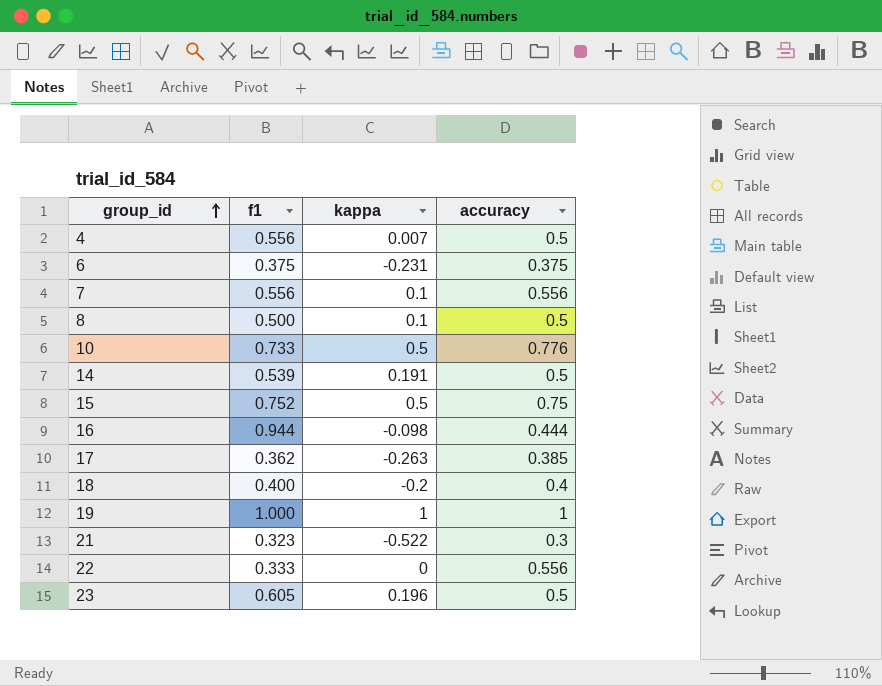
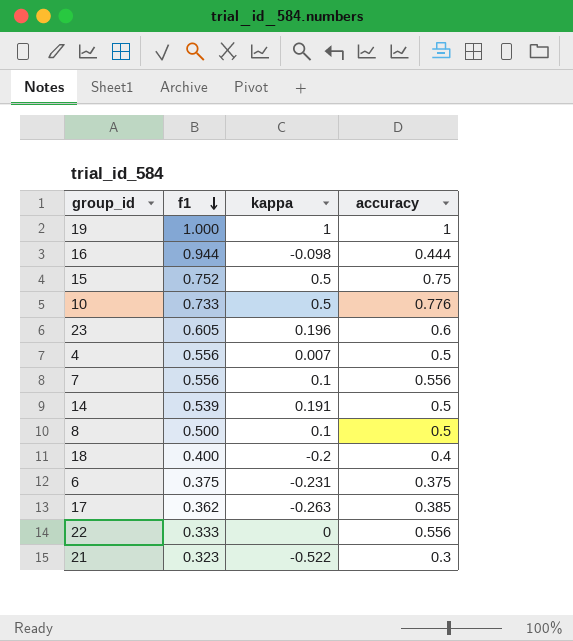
row order: group_id ascending -> f1 descending
23 | accuracy: 0.5 -> 0.6

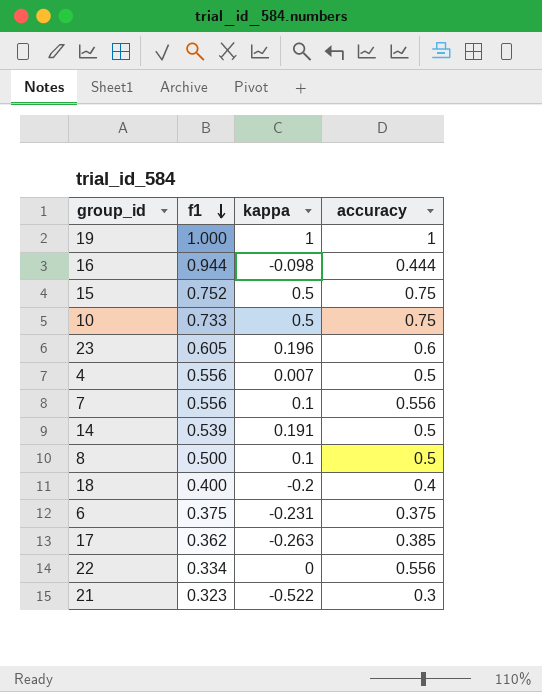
10 | accuracy: 0.776 -> 0.75
22 | f1: 0.333 -> 0.334

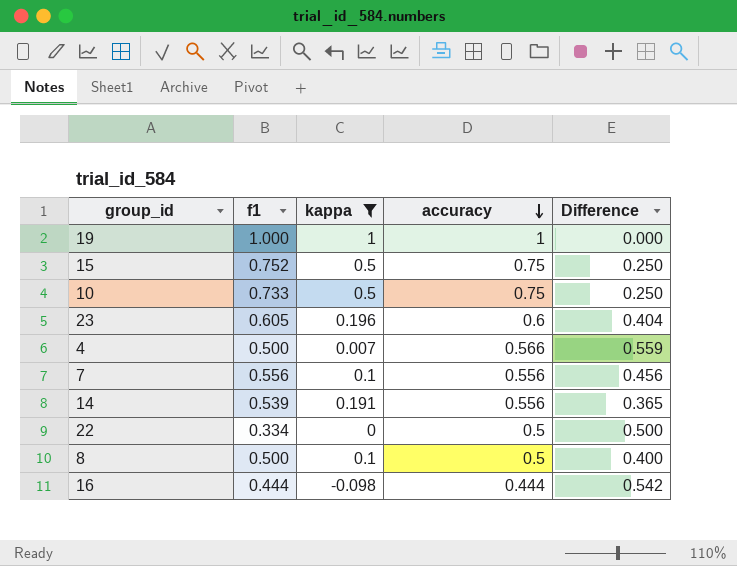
filter: none -> kappa >= -0.098
row order: f1 descending -> accuracy descending
column Difference | formula: none -> [accuracy] - [kappa]
4 | f1: 0.556 -> 0.500
4 | accuracy: 0.5 -> 0.566
14 | accuracy: 0.5 -> 0.556
22 | accuracy: 0.556 -> 0.5
16 | f1: 0.944 -> 0.444

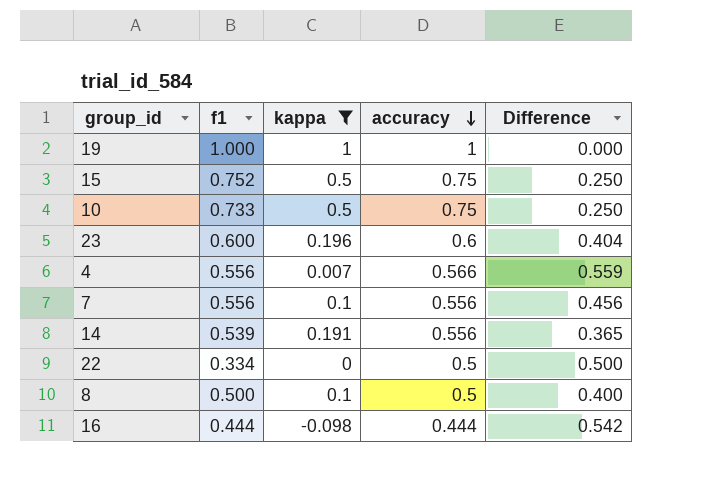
23 | f1: 0.605 -> 0.600
4 | f1: 0.500 -> 0.556

